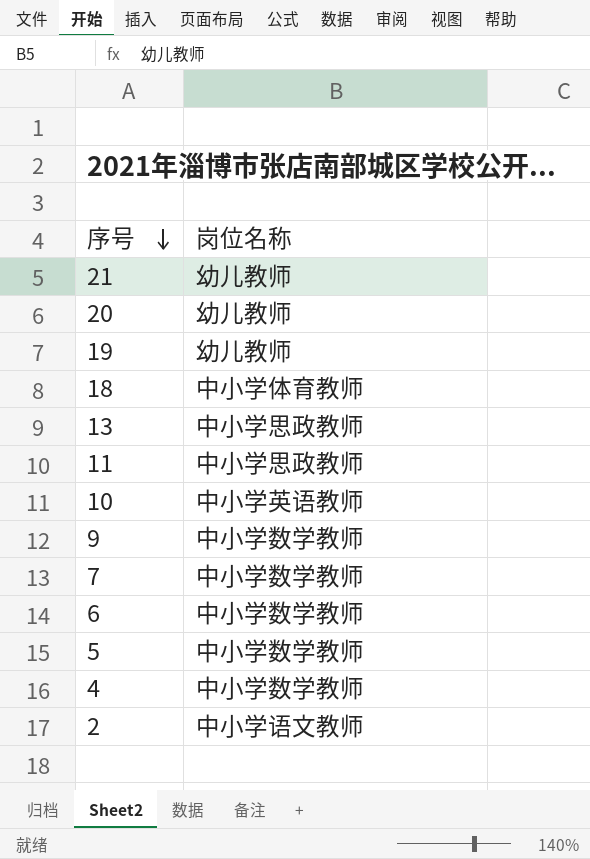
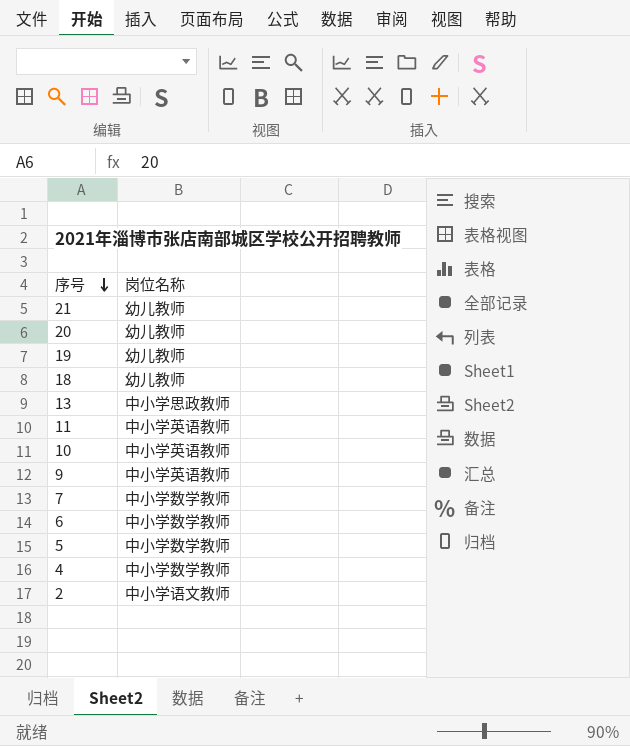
18 | 岗位名称: 中小学体育教师 -> 幼儿教师
11 | 岗位名称: 中小学思政教师 -> 中小学英语教师
9 | 岗位名称: 中小学数学教师 -> 中小学英语教师

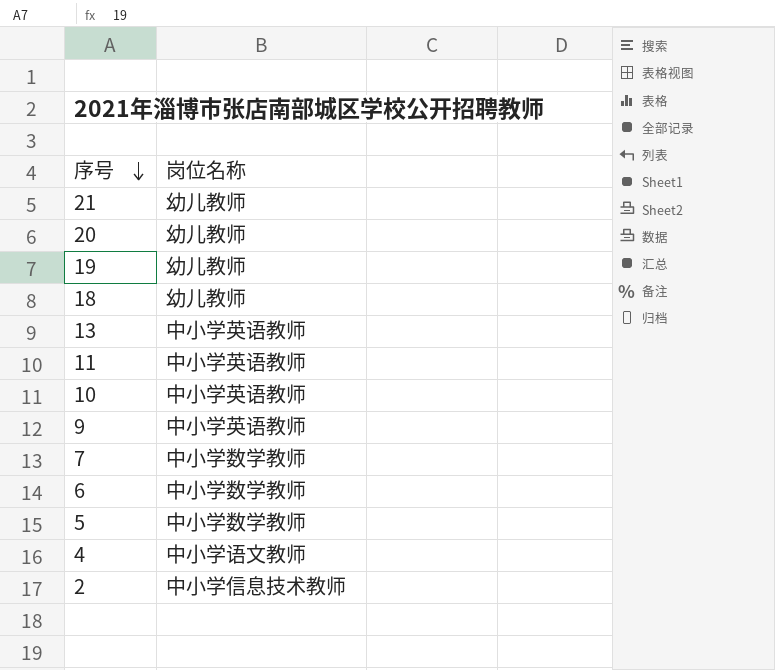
13 | 岗位名称: 中小学思政教师 -> 中小学英语教师
4 | 岗位名称: 中小学数学教师 -> 中小学语文教师
2 | 岗位名称: 中小学语文教师 -> 中小学信息技术教师

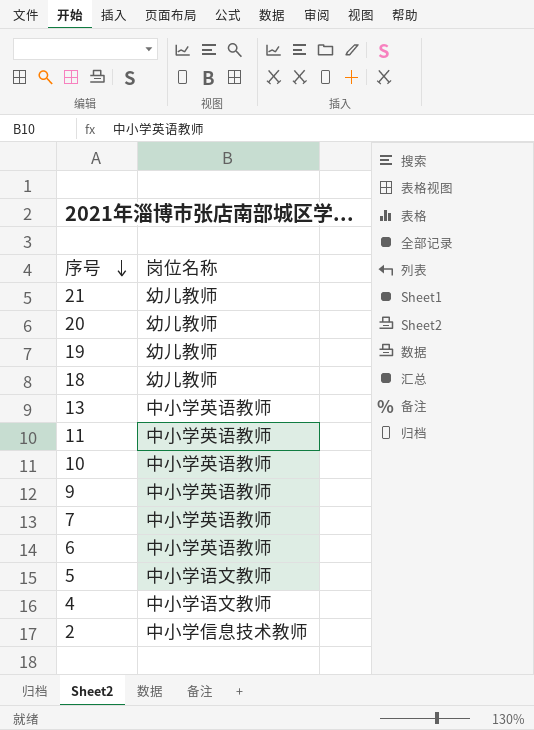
7 | 岗位名称: 中小学数学教师 -> 中小学英语教师
6 | 岗位名称: 中小学数学教师 -> 中小学英语教师
5 | 岗位名称: 中小学数学教师 -> 中小学语文教师

